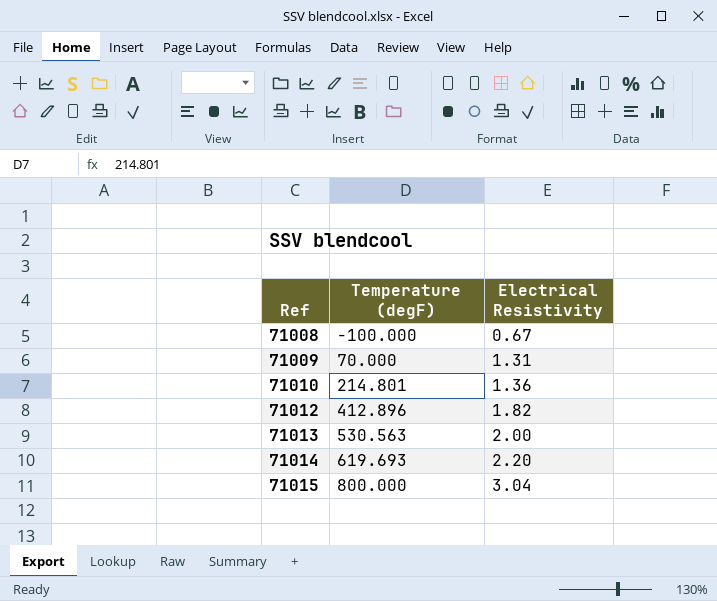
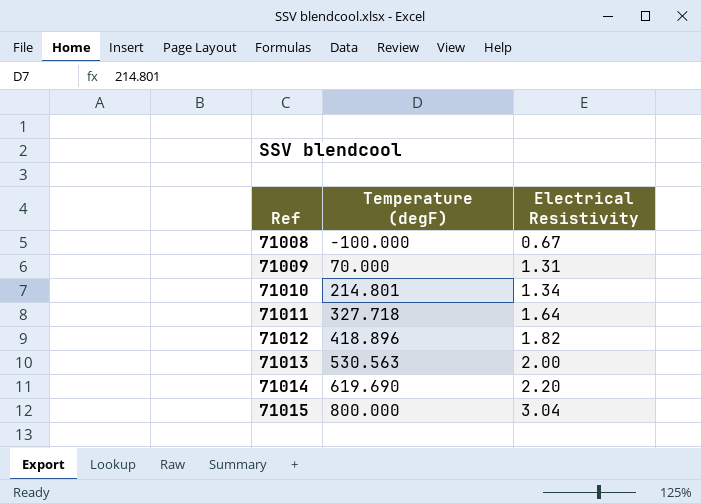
71010 | Electrical Resistivity: 1.36 -> 1.34
row 71011: none -> 327.718 | 1.64
71012 | Temperature (degF): 412.896 -> 418.896
71014 | Temperature (degF): 619.693 -> 619.690

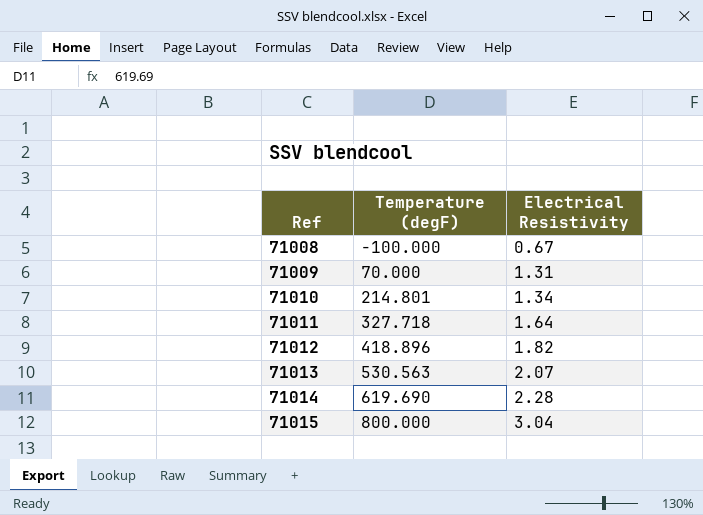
71013 | Electrical Resistivity: 2.00 -> 2.07
71014 | Electrical Resistivity: 2.20 -> 2.28

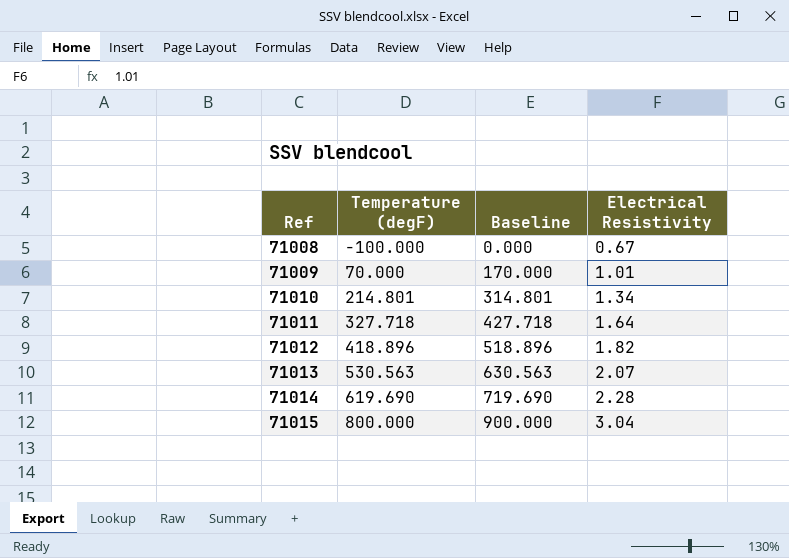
column Baseline | formula: none -> [Temperature (degF)] + 100
71009 | Electrical Resistivity: 1.31 -> 1.01

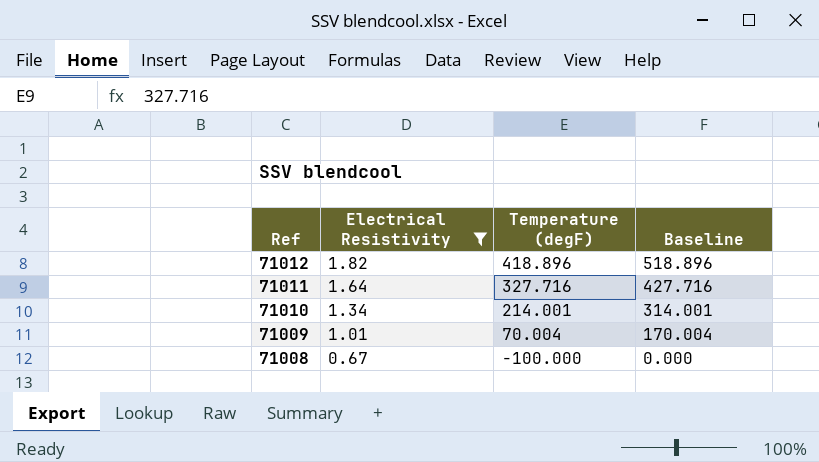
filter: none -> Electrical Resistivity <= 1.82
row order: Ref ascending -> Ref descending
column Electrical Resistivity | position: 4 -> 2
71011 | Temperature (degF): 327.718 -> 327.716
71011 | Baseline: 427.718 -> 427.716
71010 | Temperature (degF): 214.801 -> 214.001
71010 | Baseline: 314.801 -> 314.001
71009 | Temperature (degF): 70.000 -> 70.004
71009 | Baseline: 170.000 -> 170.004

